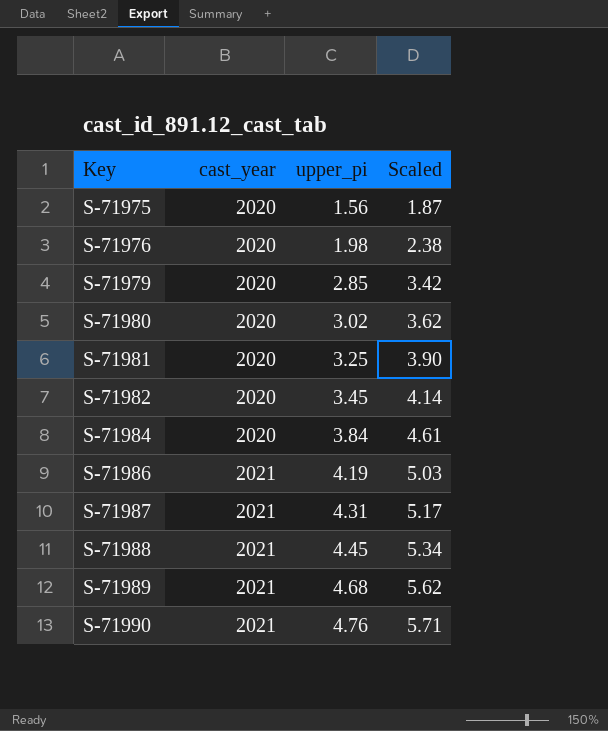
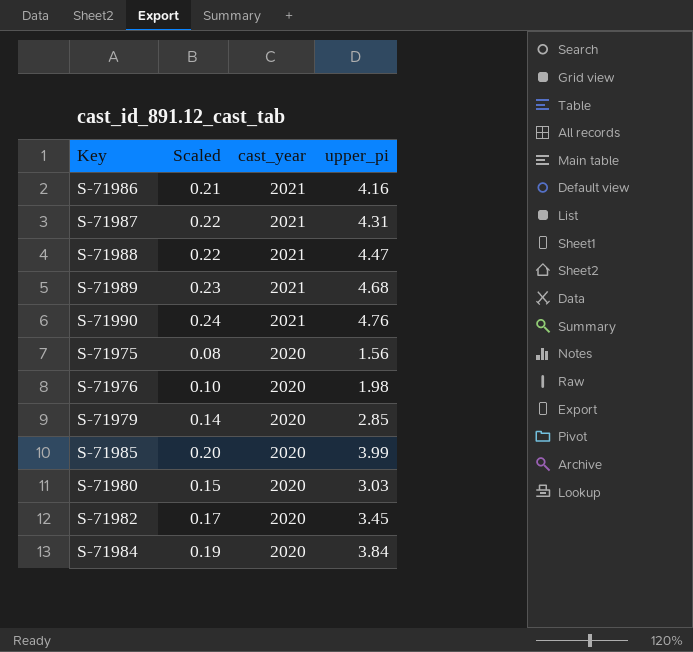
row order: Key ascending -> cast_year descending
column Scaled | formula: [upper_pi] * 1.2 -> [upper_pi] * 0.05
column Scaled | position: 4 -> 2
row S-71981: 2020 | 3.25 | 3.90 -> none
S-71986 | upper_pi: 4.19 -> 4.16
S-71988 | upper_pi: 4.45 -> 4.47
row S-71985: none -> 0.20 | 2020 | 3.99
S-71980 | upper_pi: 3.02 -> 3.03

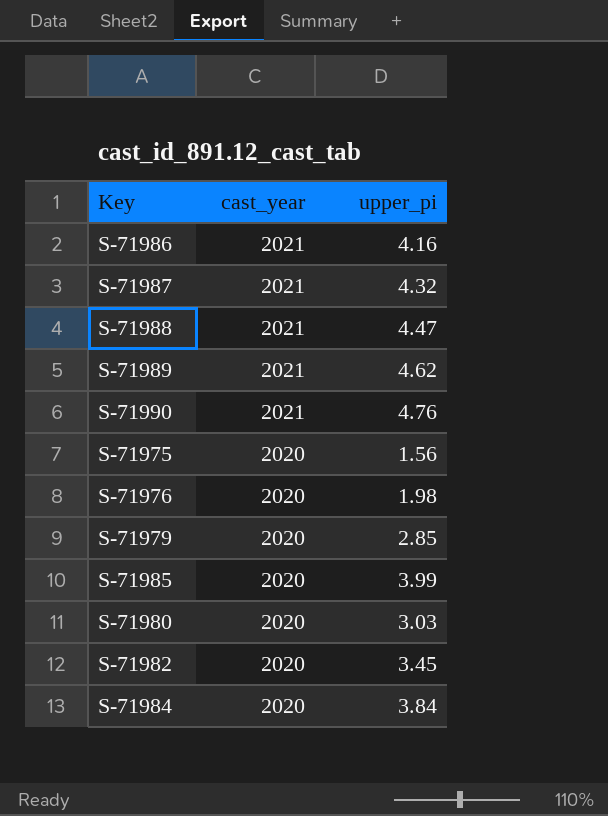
column Scaled | formula: [upper_pi] * 0.05 -> none
S-71987 | upper_pi: 4.31 -> 4.32
S-71989 | upper_pi: 4.68 -> 4.62

